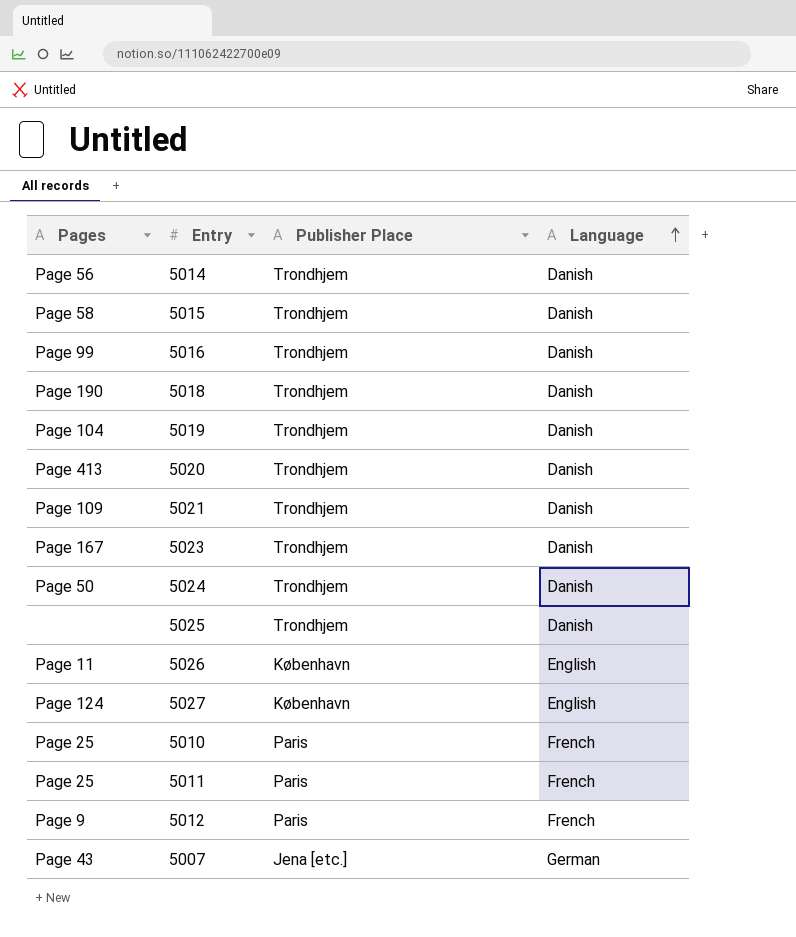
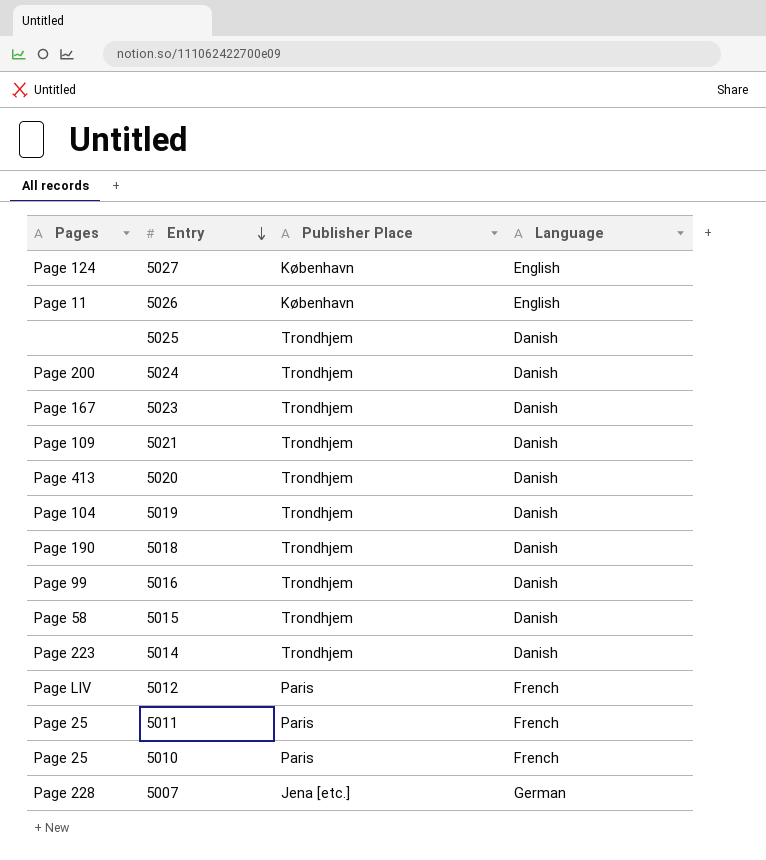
row order: Language ascending -> Entry descending
5024 | Pages: Page 50 -> Page 200
5014 | Pages: Page 56 -> Page 223
5012 | Pages: Page 9 -> Page LIV
5007 | Pages: Page 43 -> Page 228

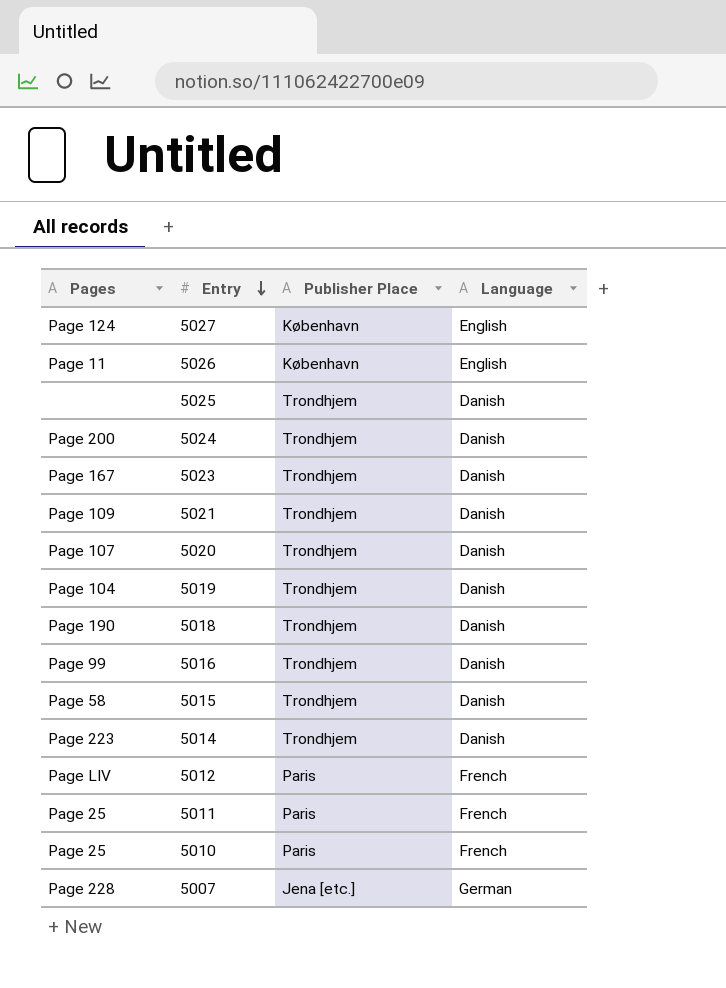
5020 | Pages: Page 413 -> Page 107

